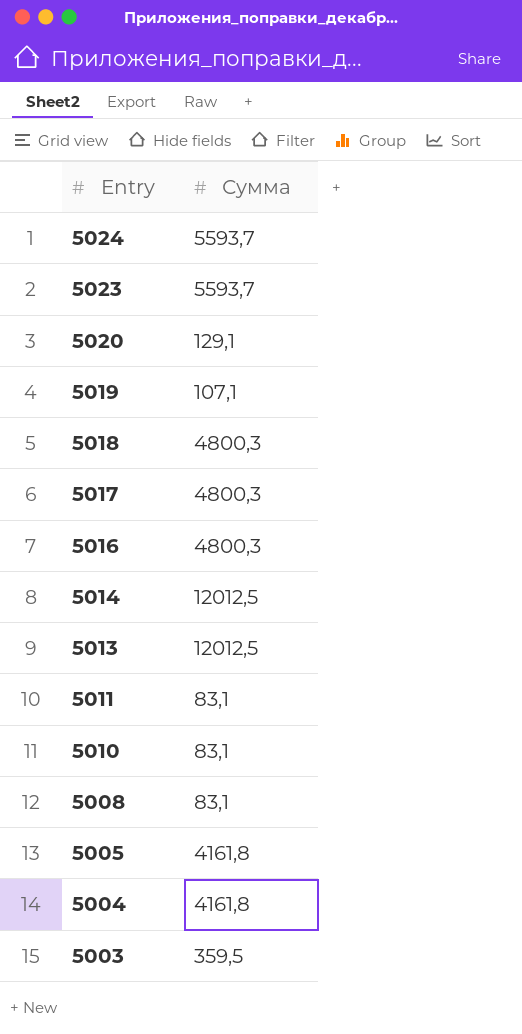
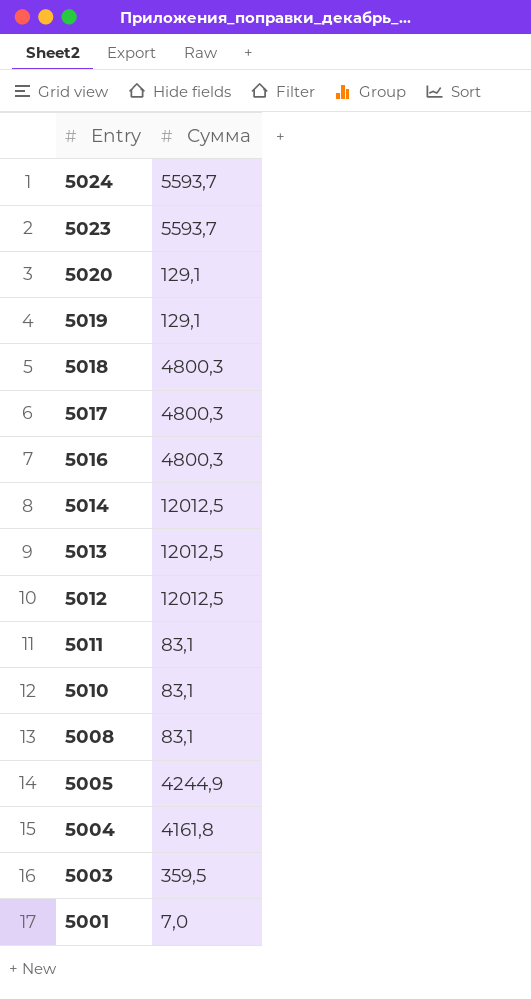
5019 | Сумма: 107,1 -> 129,1
row 5012: none -> 12012,5
5005 | Сумма: 4161,8 -> 4244,9
row 5001: none -> 7,0

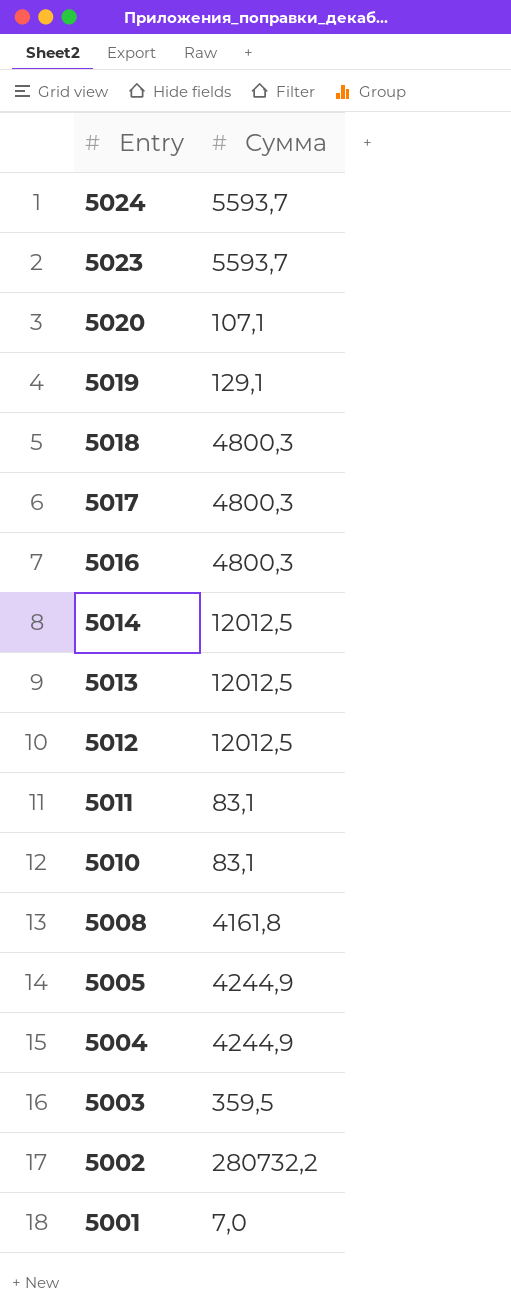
5020 | Сумма: 129,1 -> 107,1
5008 | Сумма: 83,1 -> 4161,8
5004 | Сумма: 4161,8 -> 4244,9
row 5002: none -> 280732,2

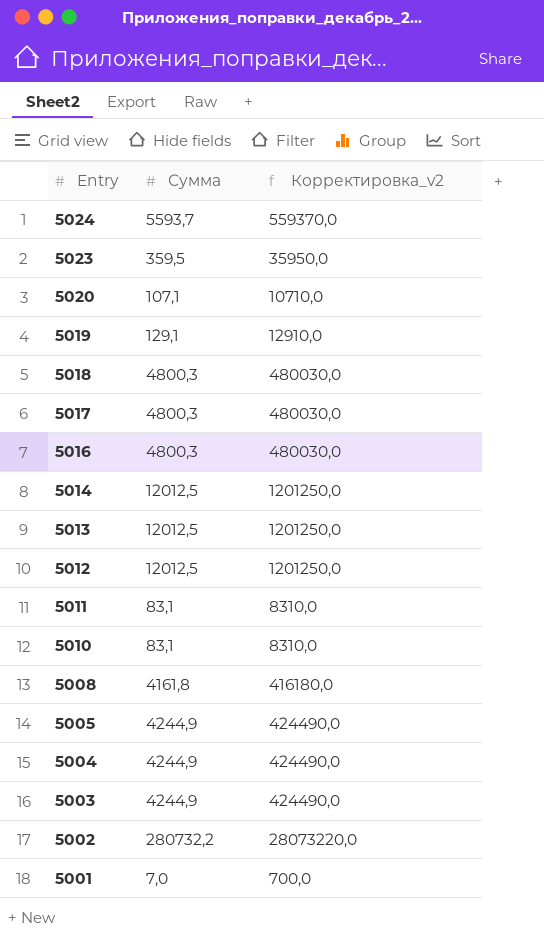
column Корректировка_v2 | formula: none -> [Сумма] * 100
5023 | Сумма: 5593,7 -> 359,5
5003 | Сумма: 359,5 -> 4244,9

